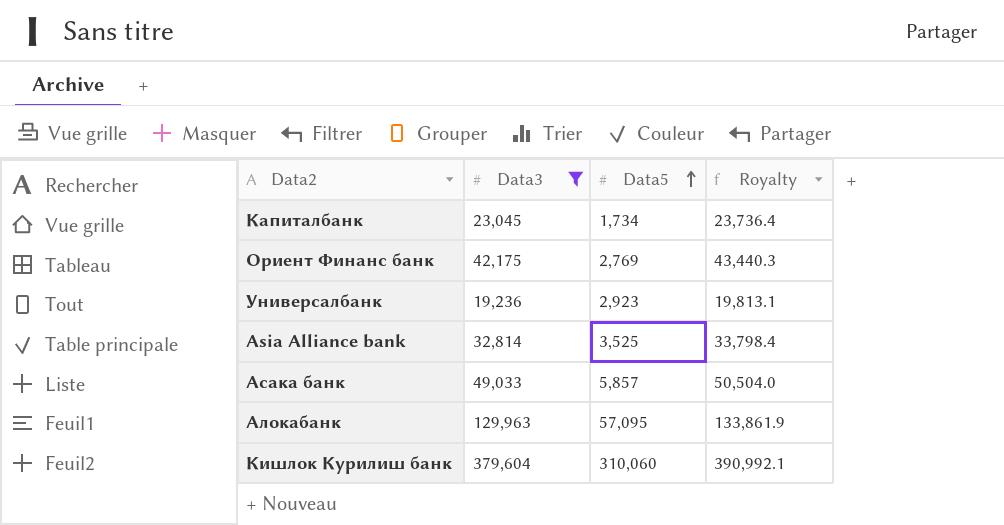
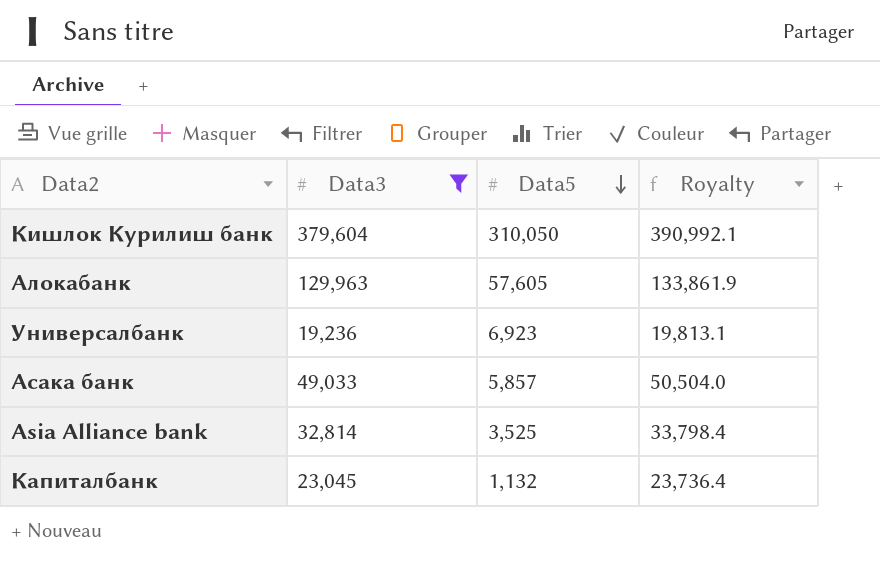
row order: Data5 ascending -> Data5 descending
row Ориент Финанс банк: 42,175 | 2,769 | 43,440.3 -> none
Кишлок Курилиш банк | Data5: 310,060 -> 310,050
Алокабанк | Data5: 57,095 -> 57,605
Универсалбанк | Data5: 2,923 -> 6,923
Капиталбанк | Data5: 1,734 -> 1,132

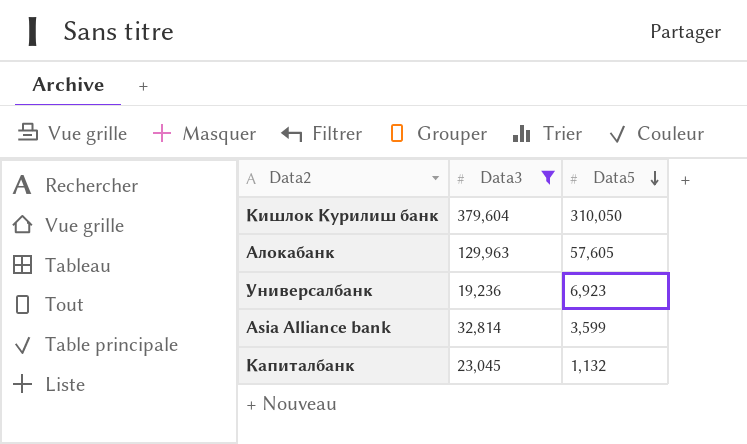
column Royalty | formula: [Data3] * 1.03 -> none
row Асака банк: 49,033 | 5,857 | 50,504.0 -> none
Asia Alliance bank | Data5: 3,525 -> 3,599

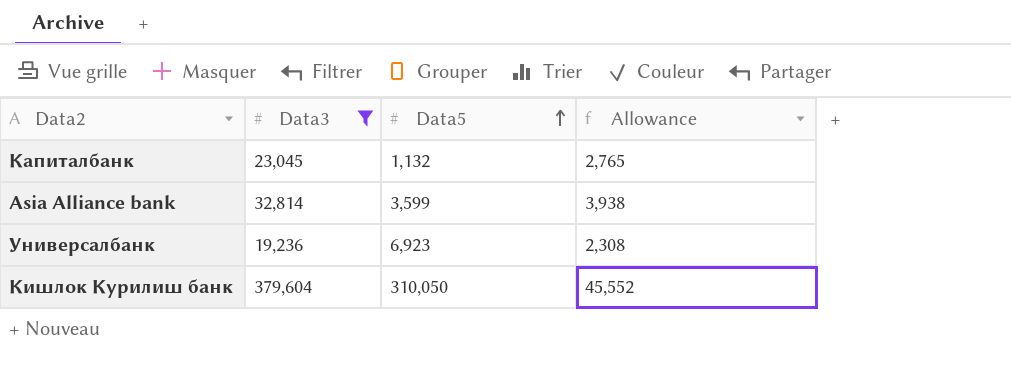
row order: Data5 descending -> Data5 ascending
column Allowance | formula: none -> [Data3] * 0.12
row Алокабанк: 129,963 | 57,605 -> none

